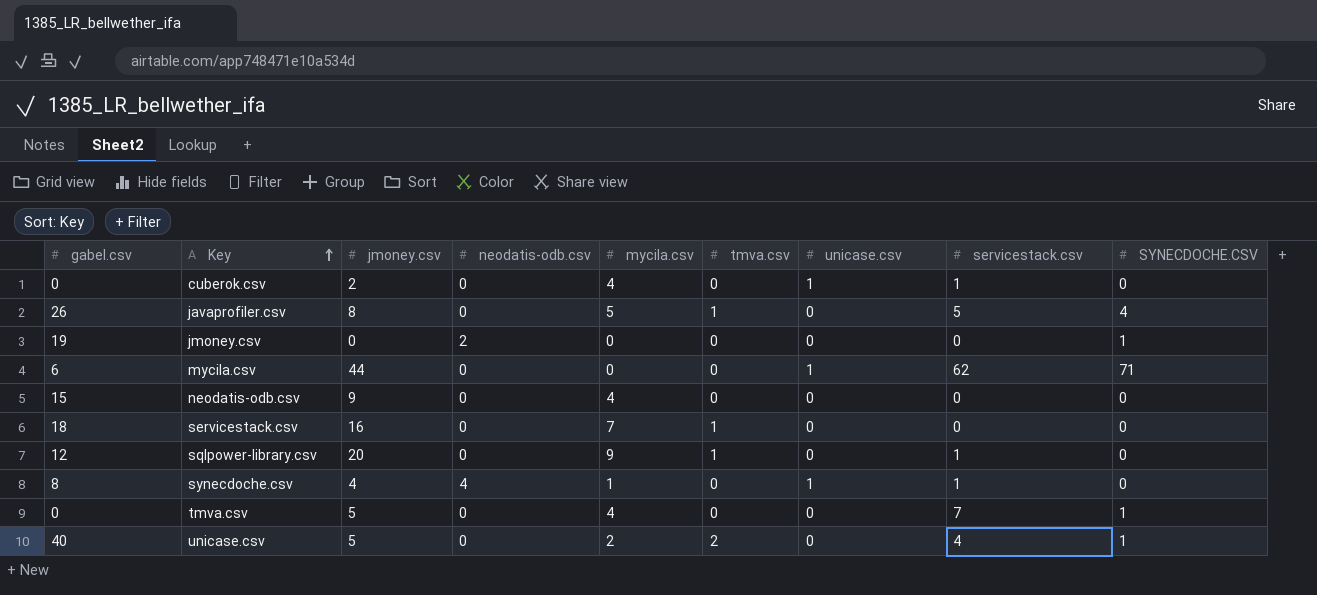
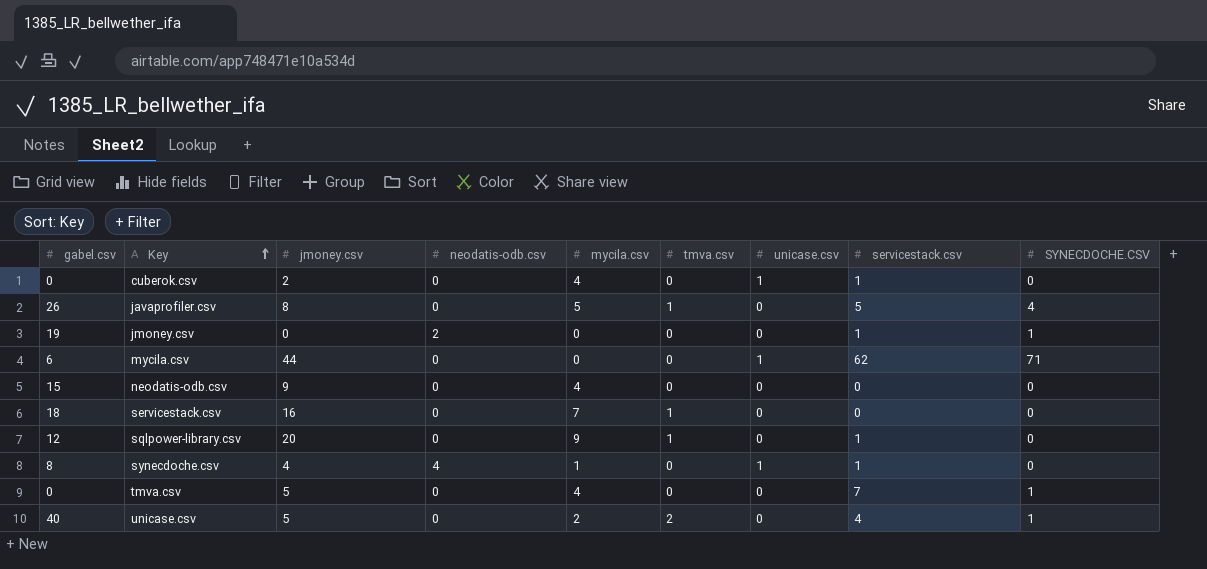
jmoney.csv | servicestack.csv: 0 -> 1

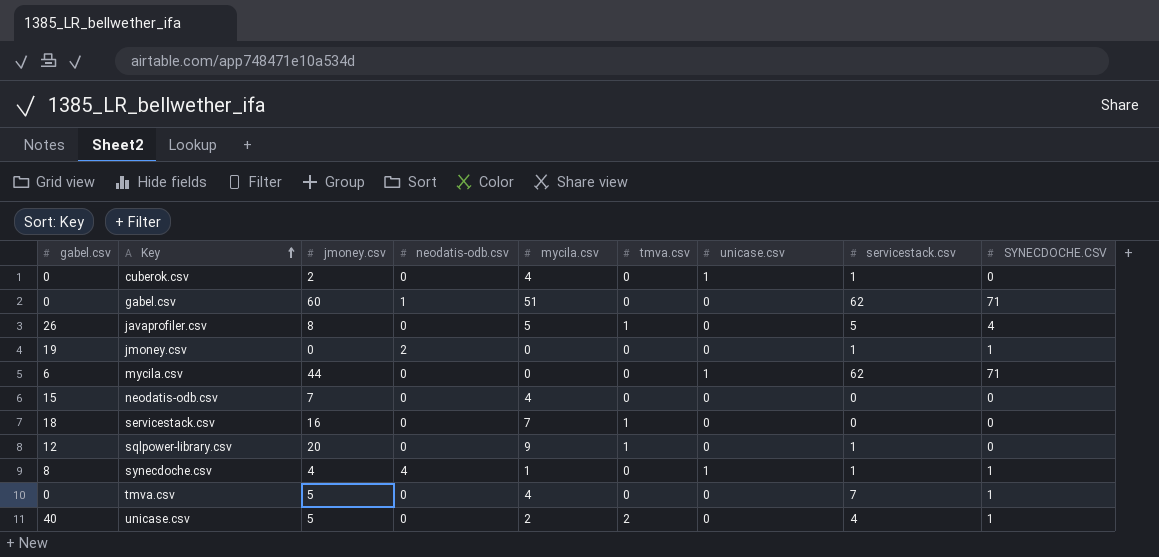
row gabel.csv: none -> 0 | 60 | 1 | 51 | 0 | 0 | 62 | 71
neodatis-odb.csv | jmoney.csv: 9 -> 7
synecdoche.csv | SYNECDOCHE.CSV: 0 -> 1

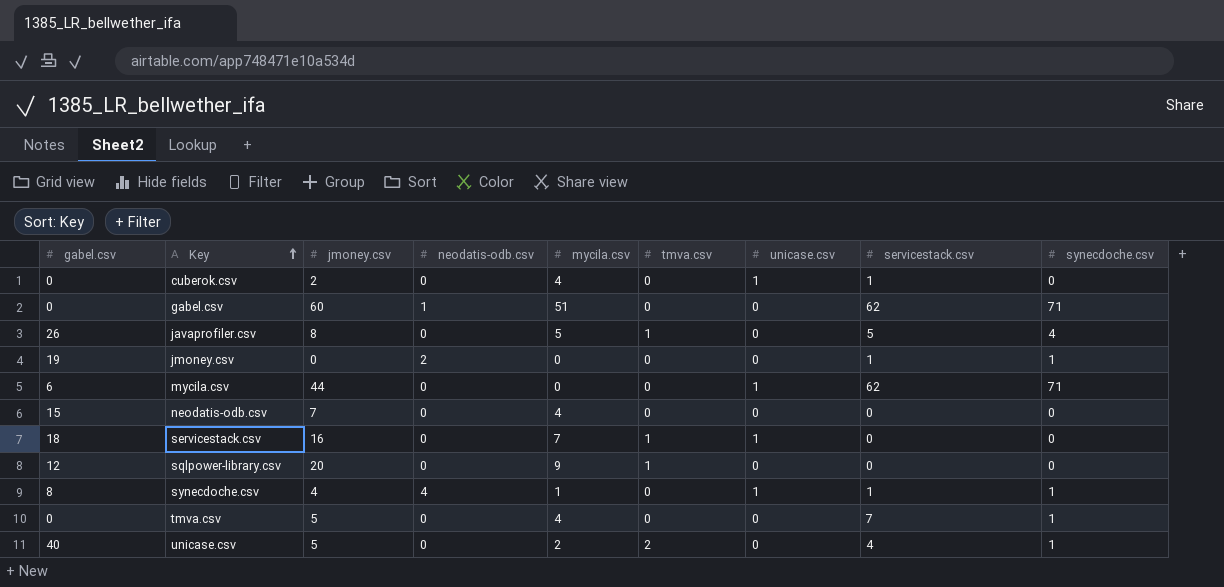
column name: SYNECDOCHE.CSV -> synecdoche.csv
servicestack.csv | unicase.csv: 0 -> 1
sqlpower-library.csv | servicestack.csv: 1 -> 0

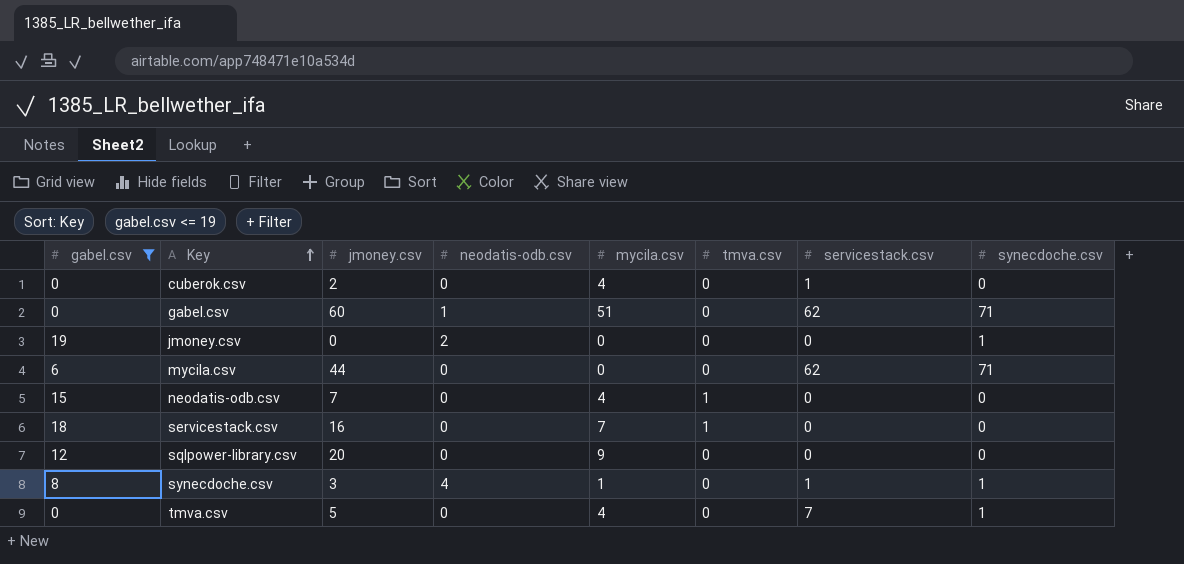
filter: none -> gabel.csv <= 19
column unicase.csv | position: 7 -> none
jmoney.csv | servicestack.csv: 1 -> 0
neodatis-odb.csv | tmva.csv: 0 -> 1
sqlpower-library.csv | tmva.csv: 1 -> 0
synecdoche.csv | jmoney.csv: 4 -> 3

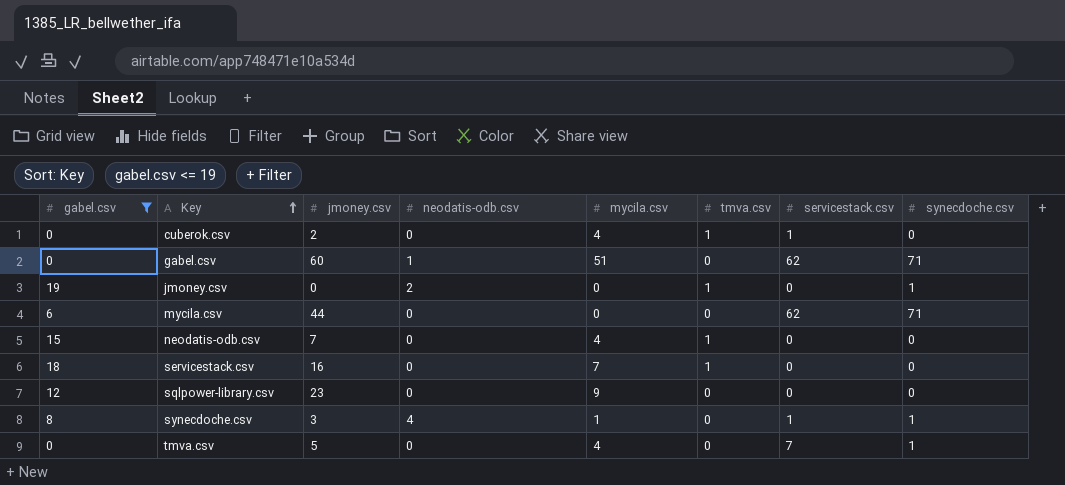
cuberok.csv | tmva.csv: 0 -> 1
jmoney.csv | tmva.csv: 0 -> 1
sqlpower-library.csv | jmoney.csv: 20 -> 23

